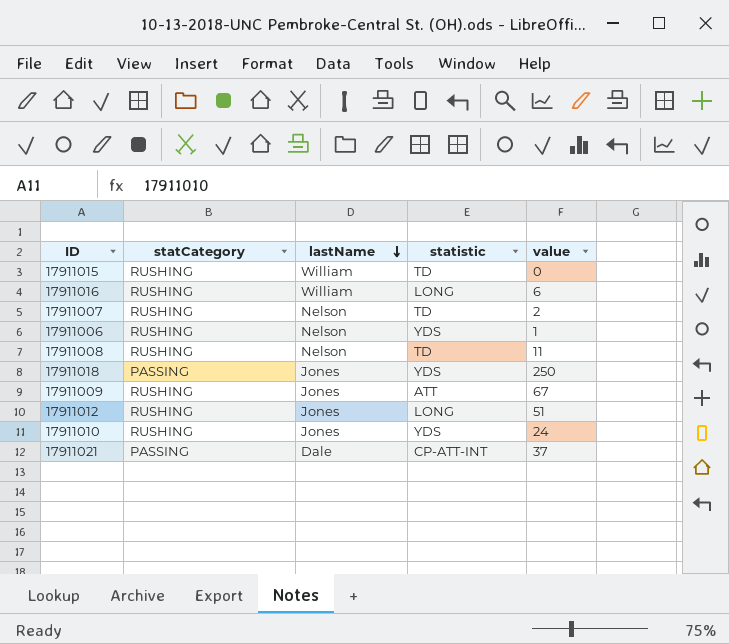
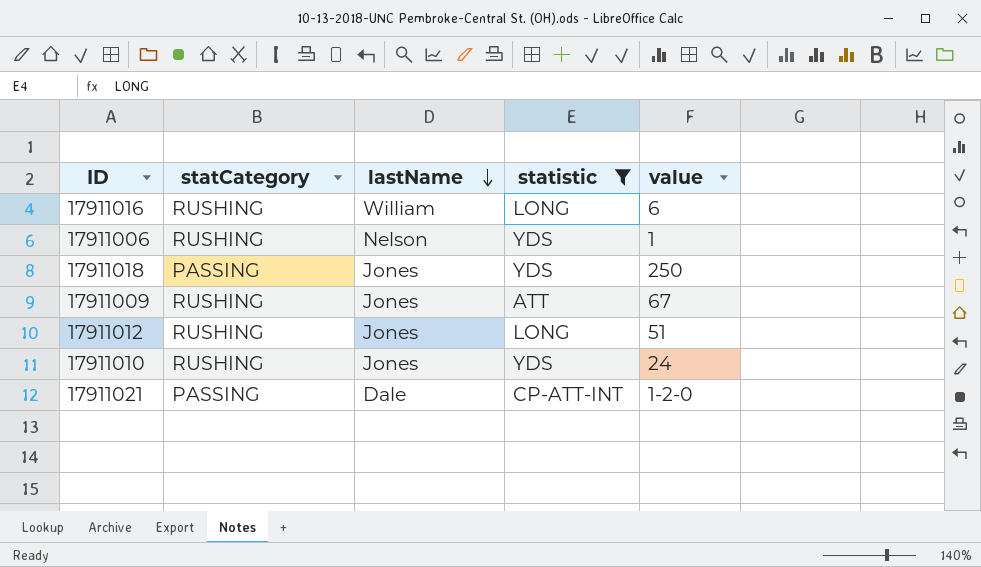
filter: none -> statistic != TD
17911021 | value: 37 -> 1-2-0

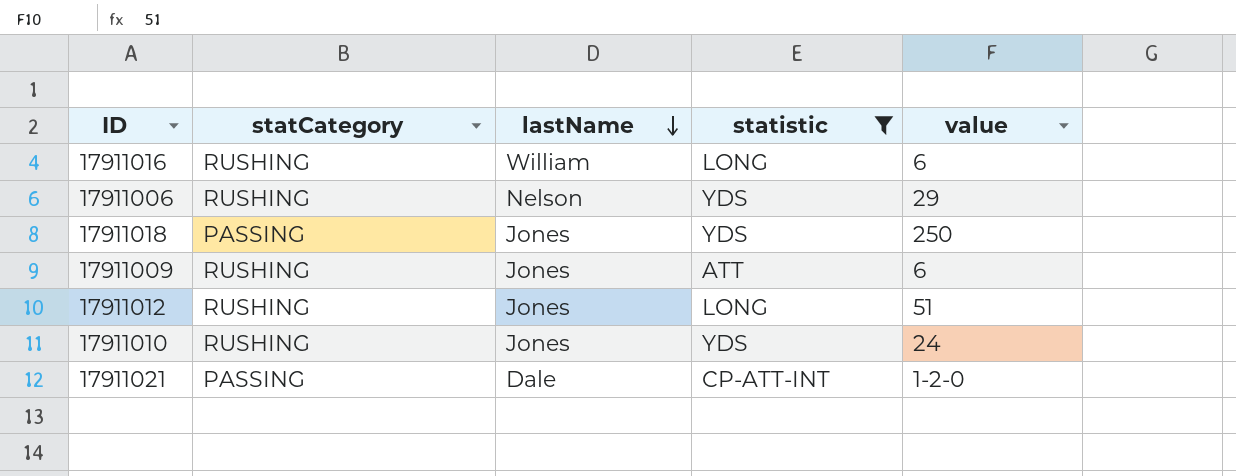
17911006 | value: 1 -> 29
17911009 | value: 67 -> 6

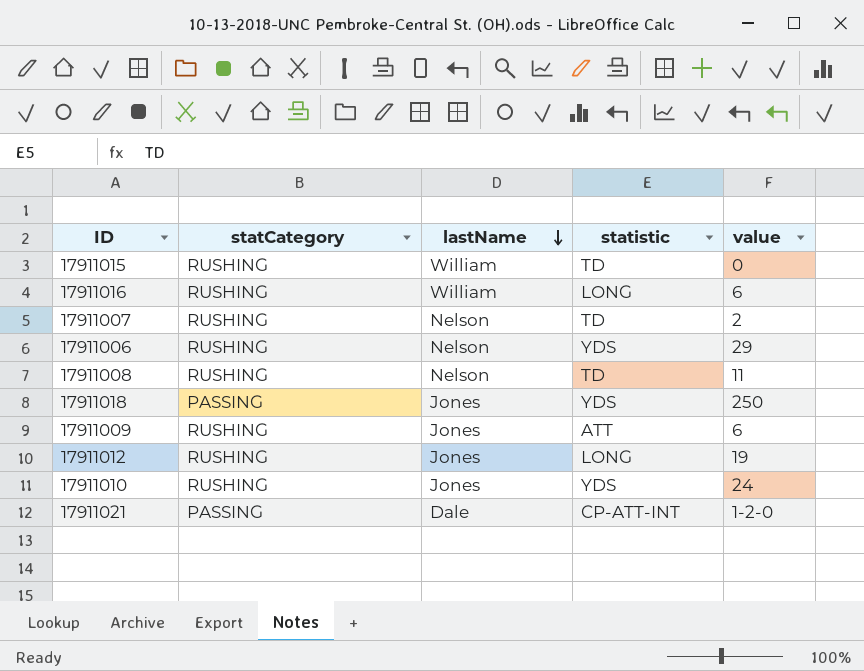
filter: statistic != TD -> none
17911012 | value: 51 -> 19

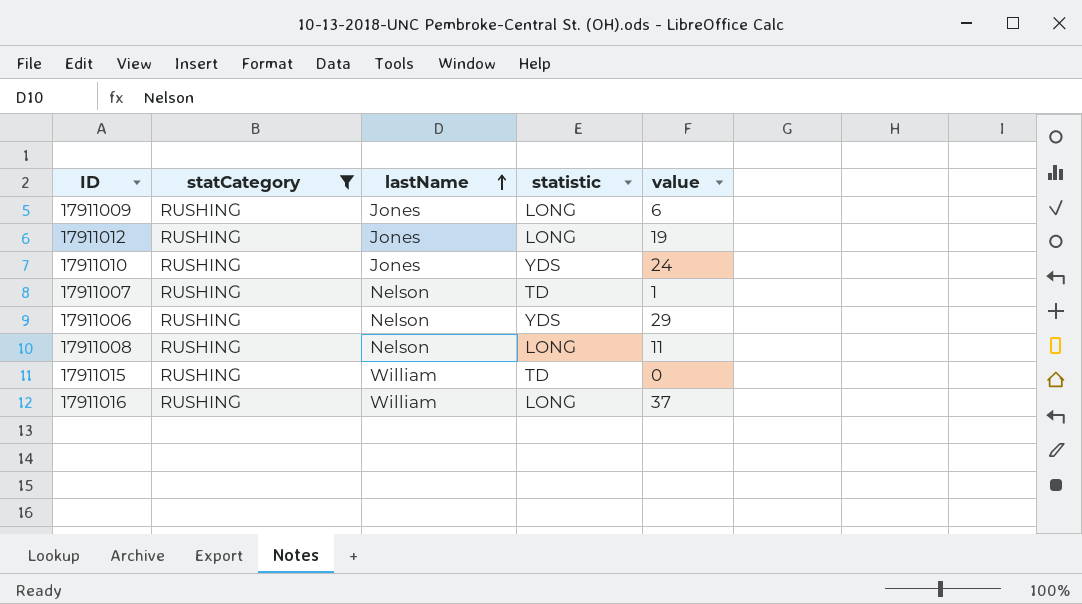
filter: none -> statCategory = RUSHING
row order: lastName descending -> lastName ascending
17911009 | statistic: ATT -> LONG
17911007 | value: 2 -> 1
17911008 | statistic: TD -> LONG
17911016 | value: 6 -> 37

